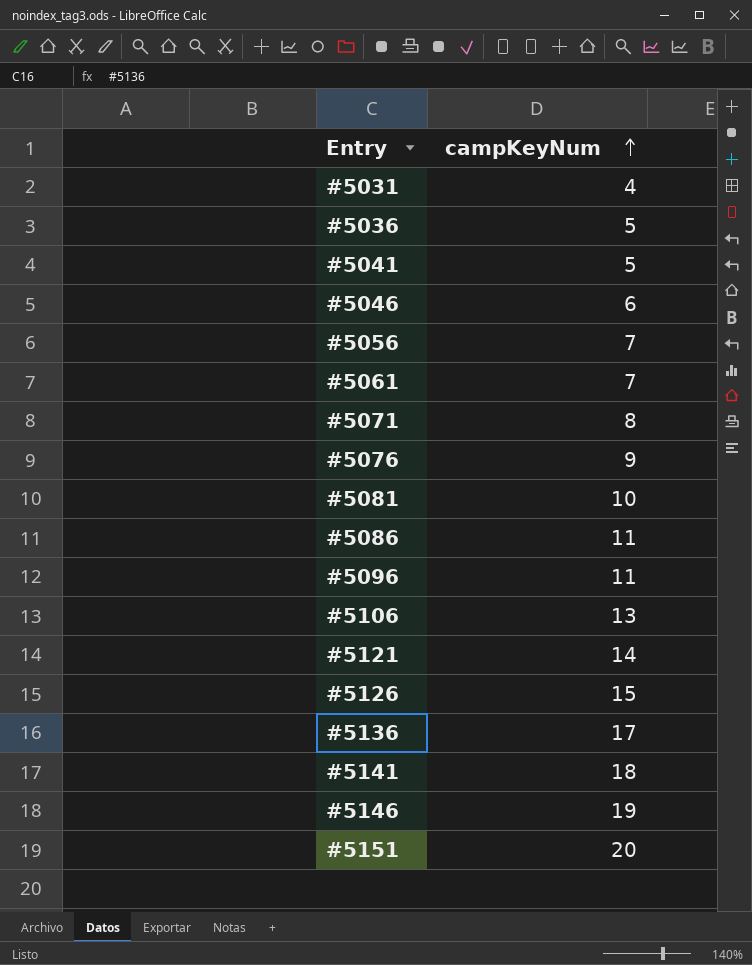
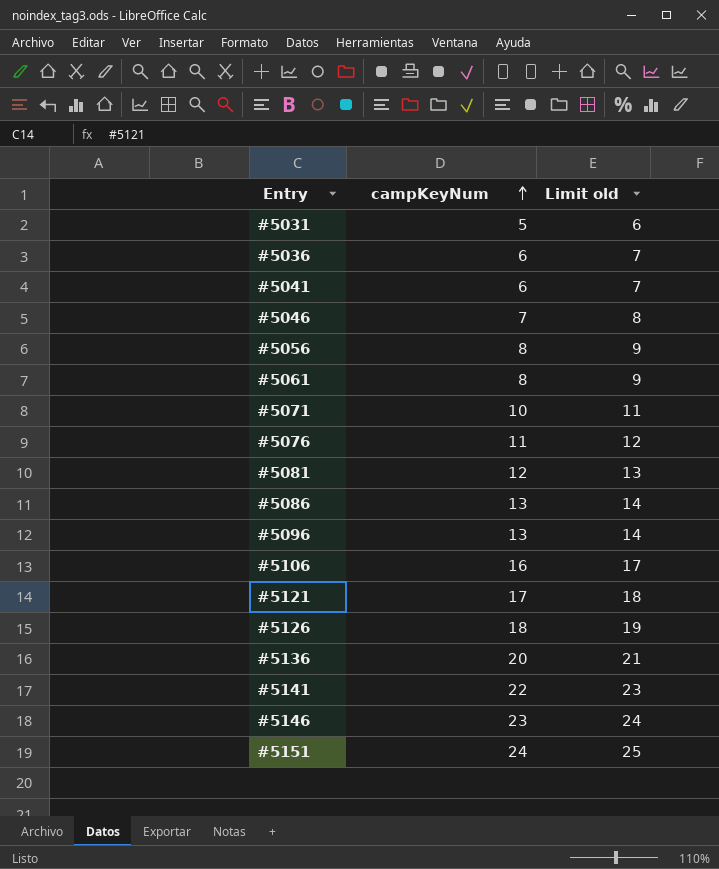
column Limit old | formula: none -> [campKeyNum] + 1
#5031 | campKeyNum: 4 -> 5
#5036 | campKeyNum: 5 -> 6
#5041 | campKeyNum: 5 -> 6
#5046 | campKeyNum: 6 -> 7
#5056 | campKeyNum: 7 -> 8
#5061 | campKeyNum: 7 -> 8
#5071 | campKeyNum: 8 -> 10
#5076 | campKeyNum: 9 -> 11
#5081 | campKeyNum: 10 -> 12
#5086 | campKeyNum: 11 -> 13
#5096 | campKeyNum: 11 -> 13
#5106 | campKeyNum: 13 -> 16
#5121 | campKeyNum: 14 -> 17
#5126 | campKeyNum: 15 -> 18
#5136 | campKeyNum: 17 -> 20
#5141 | campKeyNum: 18 -> 22
#5146 | campKeyNum: 19 -> 23
#5151 | campKeyNum: 20 -> 24

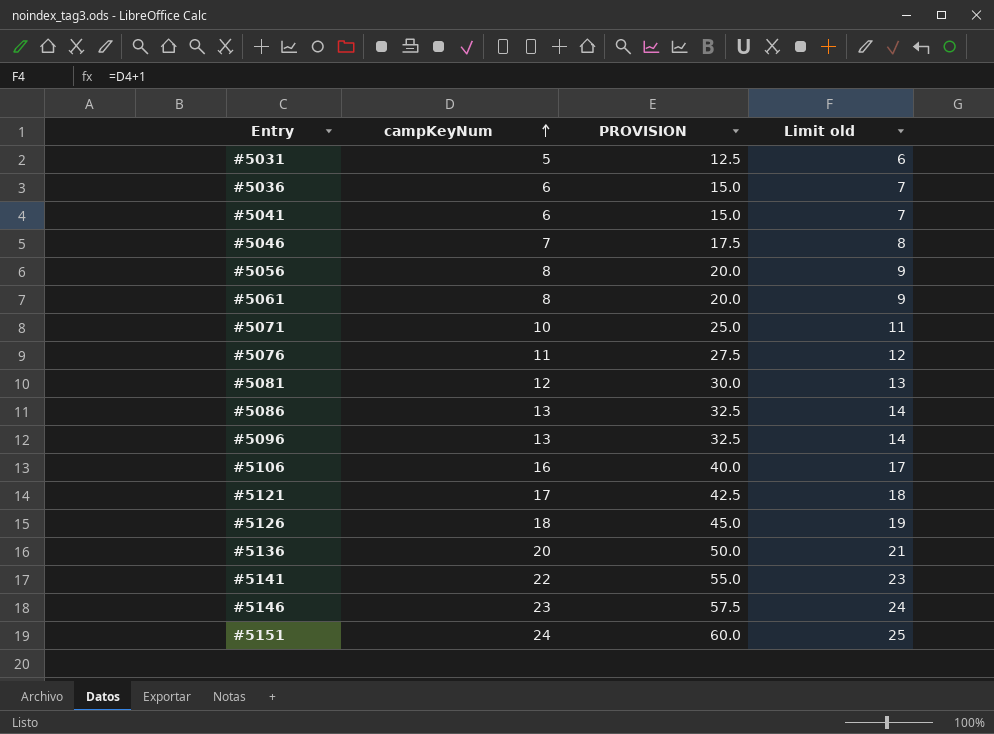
column PROVISION | formula: none -> [campKeyNum] * 2.5

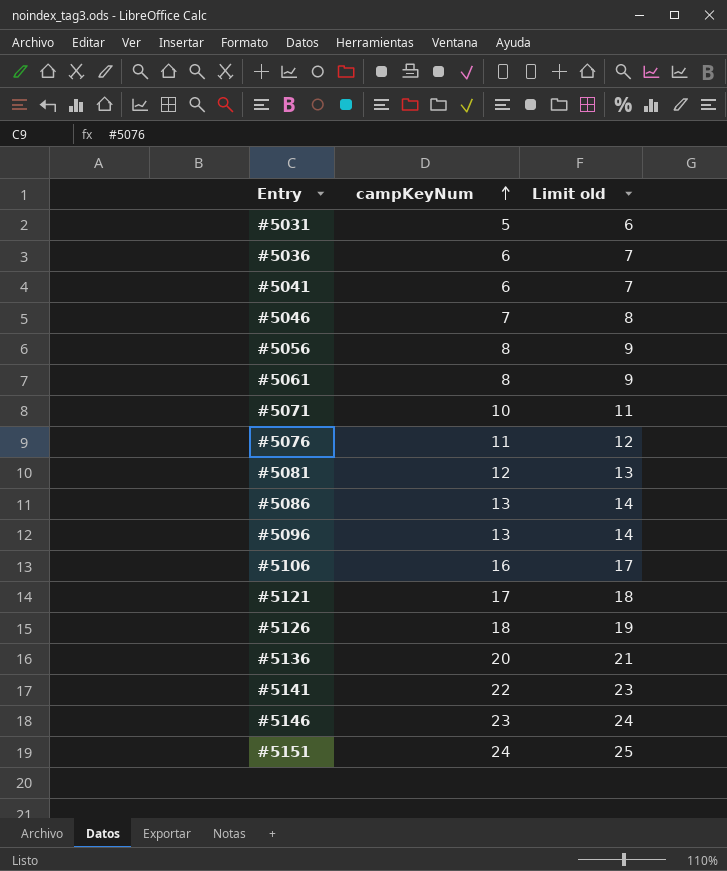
column PROVISION | formula: [campKeyNum] * 2.5 -> none

